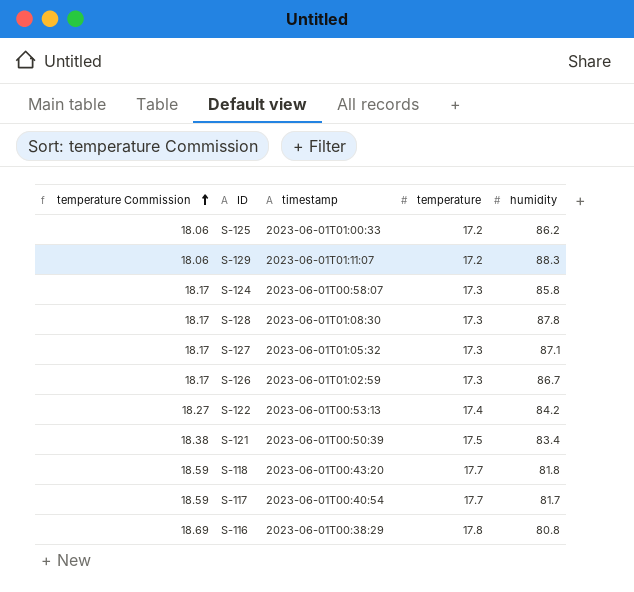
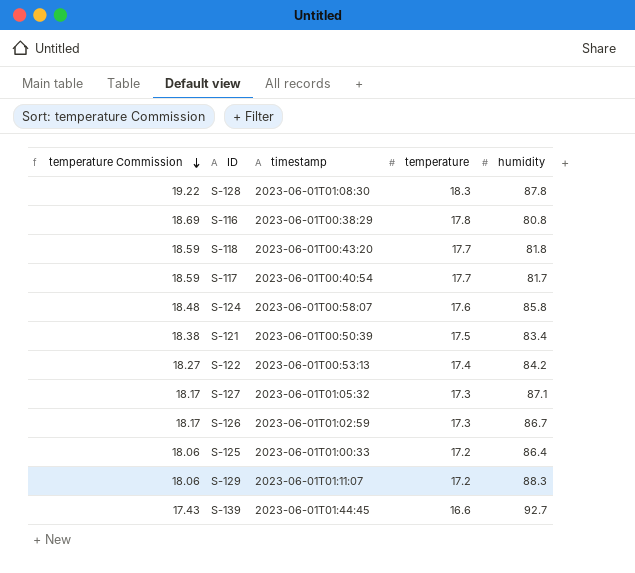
row order: temperature Commission ascending -> temperature Commission descending
S-128 | temperature Commission: 18.17 -> 19.22
S-128 | temperature: 17.3 -> 18.3
S-124 | temperature Commission: 18.17 -> 18.48
S-124 | temperature: 17.3 -> 17.6
S-125 | humidity: 86.2 -> 86.4
row S-139: none -> 17.43 | 2023-06-01T01:44:45 | 16.6 | 92.7

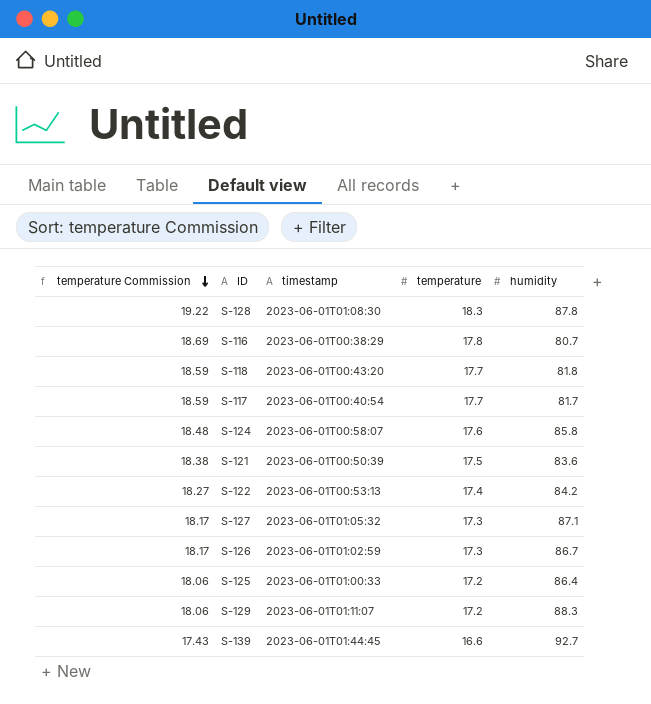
S-116 | humidity: 80.8 -> 80.7
S-121 | humidity: 83.4 -> 83.6

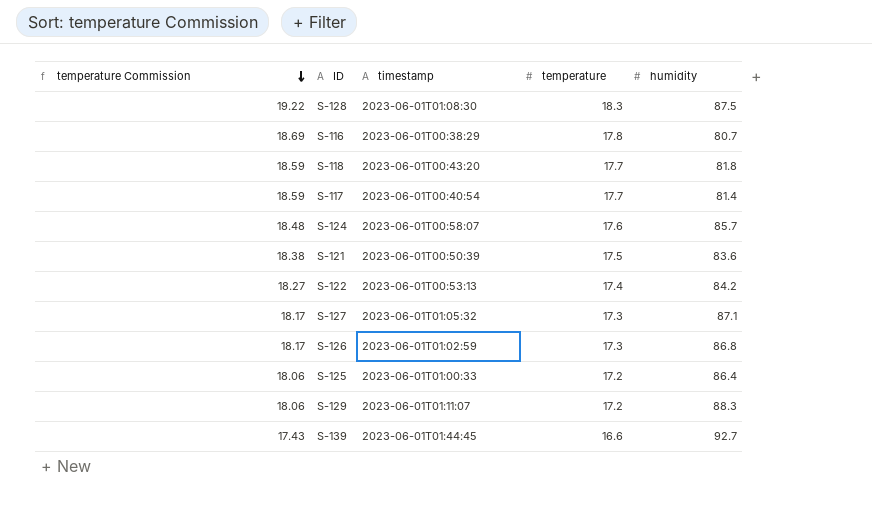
S-128 | humidity: 87.8 -> 87.5
S-117 | humidity: 81.7 -> 81.4
S-124 | humidity: 85.8 -> 85.7
S-126 | humidity: 86.7 -> 86.8

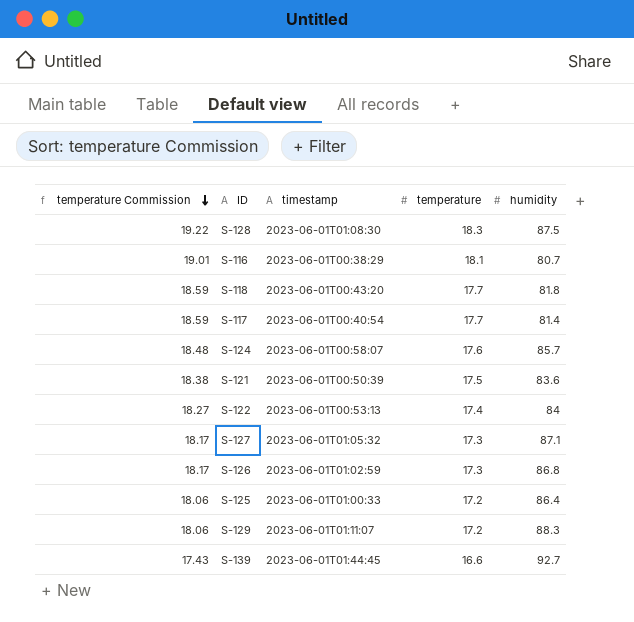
S-116 | temperature Commission: 18.69 -> 19.01
S-116 | temperature: 17.8 -> 18.1
S-122 | humidity: 84.2 -> 84

